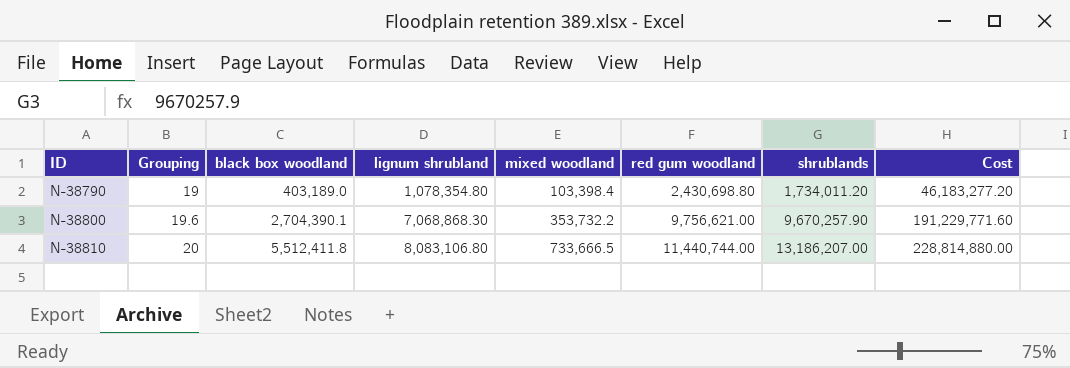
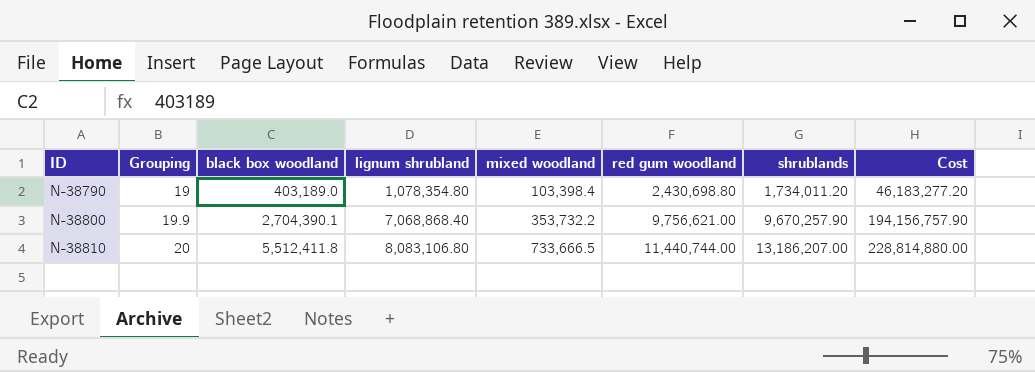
N-38800 | Grouping: 19.6 -> 19.9
N-38800 | lignum shrubland: 7,068,868.30 -> 7,068,868.40
N-38800 | Cost: 191,229,771.60 -> 194,156,757.90

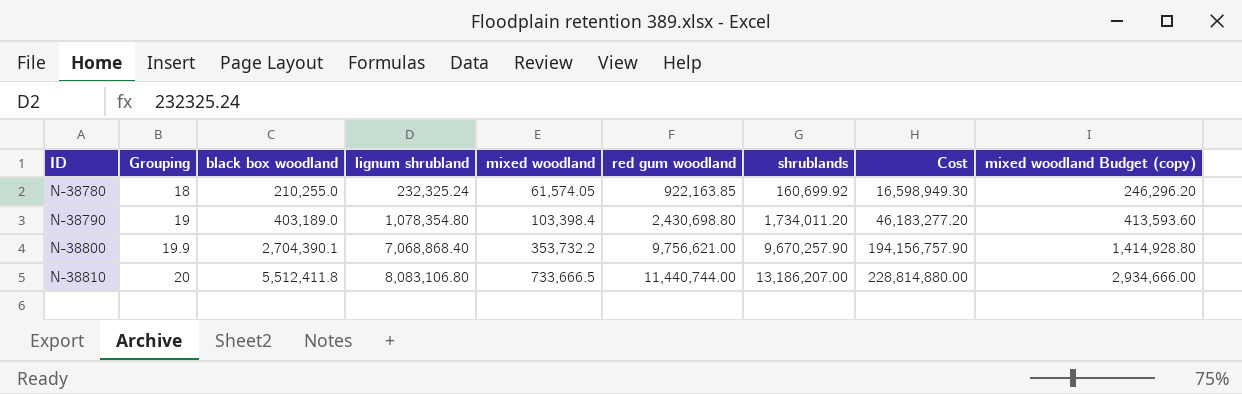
column mixed woodland Budget (copy) | formula: none -> [mixed woodland] * 4
row N-38780: none -> 18 | 210,255.0 | 232,325.24 | 61,574.05 | 922,163.85 | 160,699.92 | 16,598,949.30 | 246,296.20

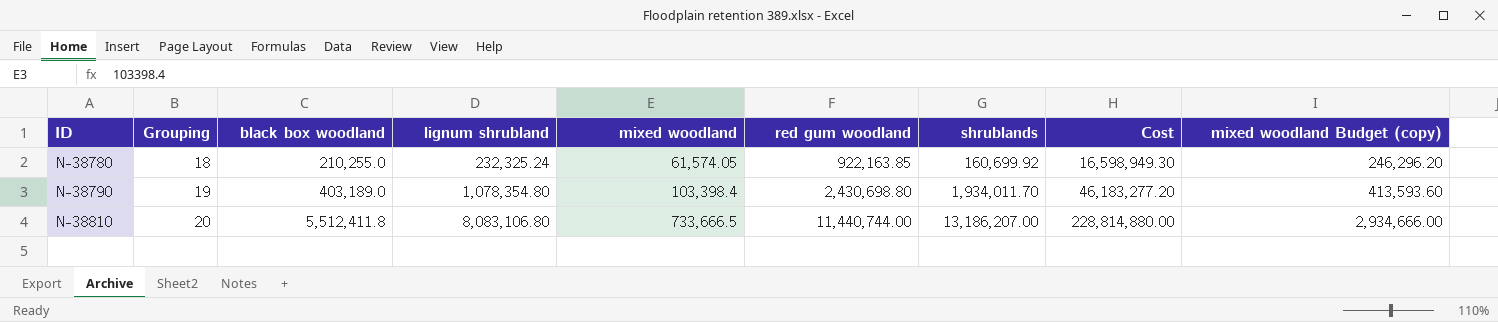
row N-38800: 19.9 | 2,704,390.1 | 7,068,868.40 | 353,732.2 | 9,756,621.00 | 9,670,257.90 | 194,156,757.90 | 1,414,928.80 -> none
N-38790 | shrublands: 1,734,011.20 -> 1,934,011.70

